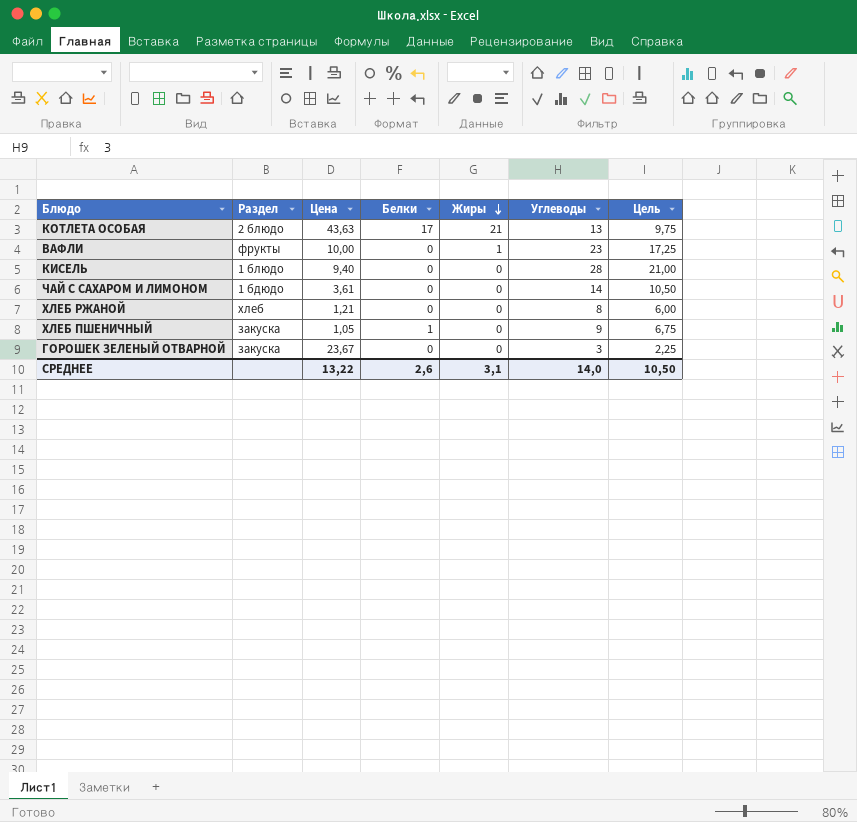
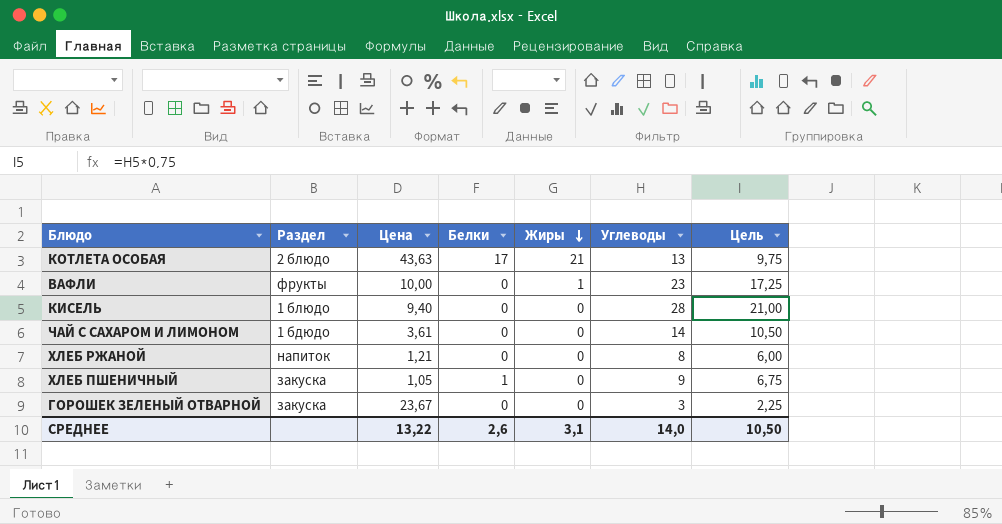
ХЛЕБ РЖАНОЙ | Раздел: хлеб -> напиток

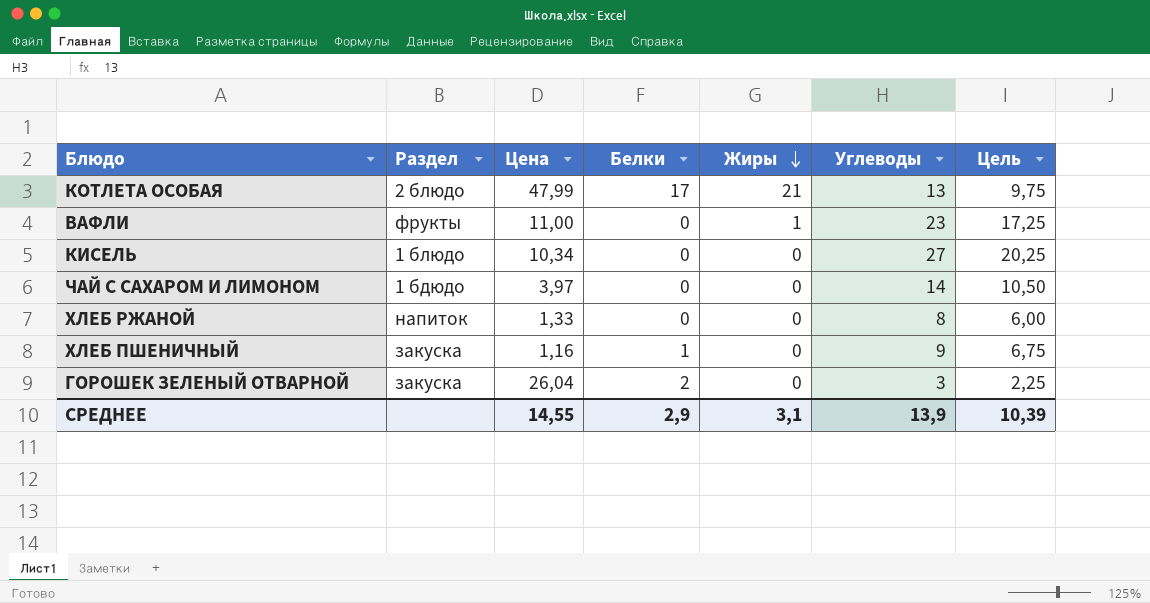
КОТЛЕТА ОСОБАЯ | Цена: 43,63 -> 47,99
ВАФЛИ | Цена: 10,00 -> 11,00
КИСЕЛЬ | Цена: 9,40 -> 10,34
КИСЕЛЬ | Углеводы: 28 -> 27
КИСЕЛЬ | Цель: 21,00 -> 20,25
ЧАЙ С САХАРОМ И ЛИМОНОМ | Цена: 3,61 -> 3,97
ХЛЕБ РЖАНОЙ | Цена: 1,21 -> 1,33
ХЛЕБ ПШЕНИЧНЫЙ | Цена: 1,05 -> 1,16
ГОРОШЕК ЗЕЛЕНЫЙ ОТВАРНОЙ | Цена: 23,67 -> 26,04
ГОРОШЕК ЗЕЛЕНЫЙ ОТВАРНОЙ | Белки: 0 -> 2
СРЕДНЕЕ | Цена: 13,22 -> 14,55
СРЕДНЕЕ | Белки: 2,6 -> 2,9
СРЕДНЕЕ | Углеводы: 14,0 -> 13,9
СРЕДНЕЕ | Цель: 10,50 -> 10,39

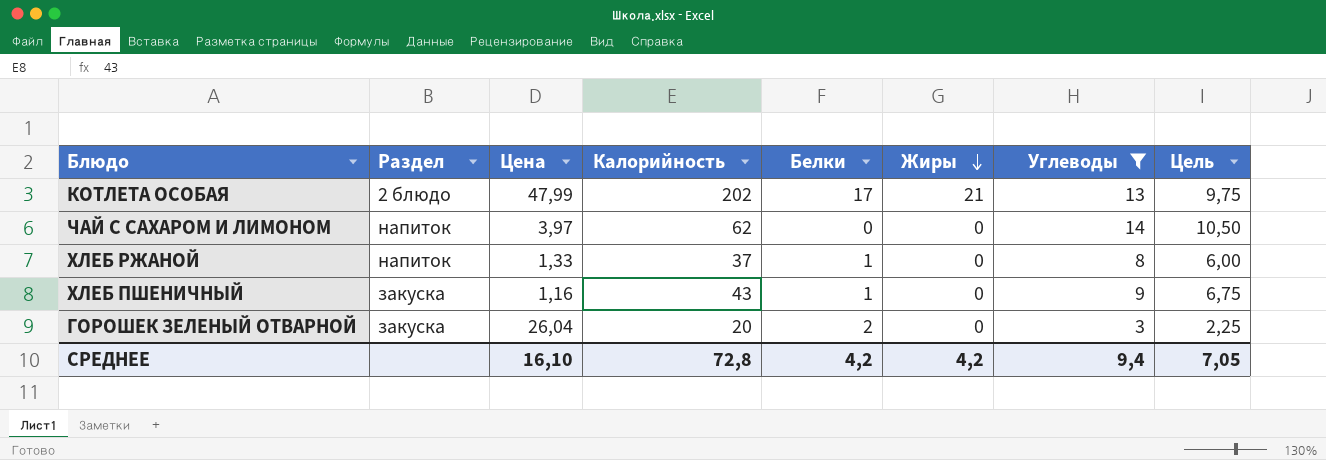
filter: none -> Углеводы <= 14
column Калорийность | position: none -> 4
ЧАЙ С САХАРОМ И ЛИМОНОМ | Раздел: 1 бдюдо -> напиток
ХЛЕБ РЖАНОЙ | Белки: 0 -> 1
СРЕДНЕЕ | Цена: 14,55 -> 16,10
СРЕДНЕЕ | Белки: 2,9 -> 4,2
СРЕДНЕЕ | Жиры: 3,1 -> 4,2
СРЕДНЕЕ | Углеводы: 13,9 -> 9,4
СРЕДНЕЕ | Цель: 10,39 -> 7,05

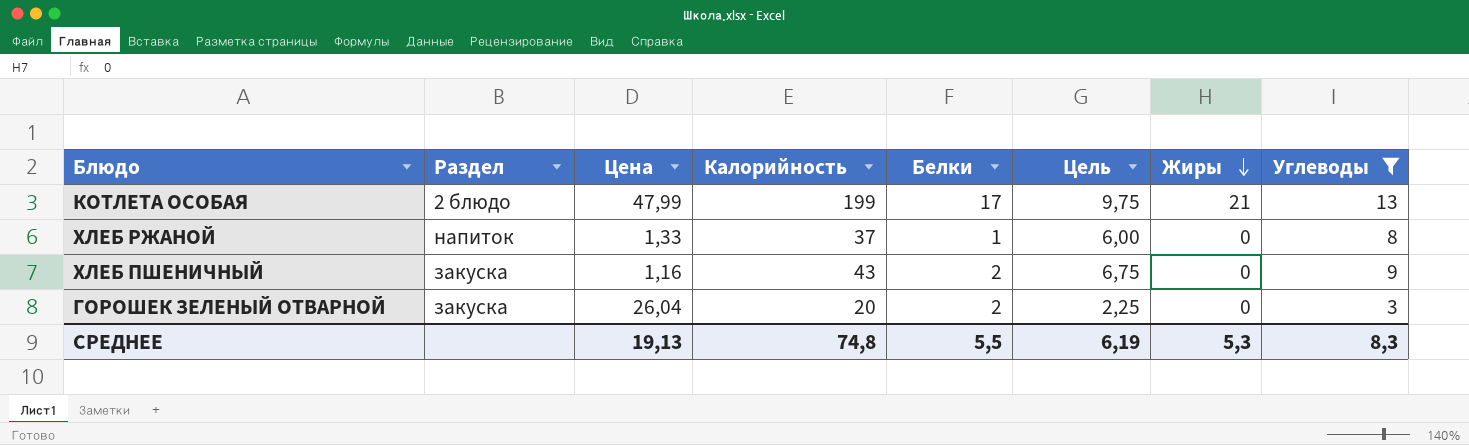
column Цель | position: 8 -> 6
row ЧАЙ С САХАРОМ И ЛИМОНОМ: напиток | 3,97 | 62 | 0 | 0 | 14 | 10,50 -> none
КОТЛЕТА ОСОБАЯ | Калорийность: 202 -> 199
ХЛЕБ ПШЕНИЧНЫЙ | Белки: 1 -> 2
СРЕДНЕЕ | Цена: 16,10 -> 19,13
СРЕДНЕЕ | Калорийность: 72,8 -> 74,8
СРЕДНЕЕ | Белки: 4,2 -> 5,5
СРЕДНЕЕ | Цель: 7,05 -> 6,19
СРЕДНЕЕ | Жиры: 4,2 -> 5,3
СРЕДНЕЕ | Углеводы: 9,4 -> 8,3

